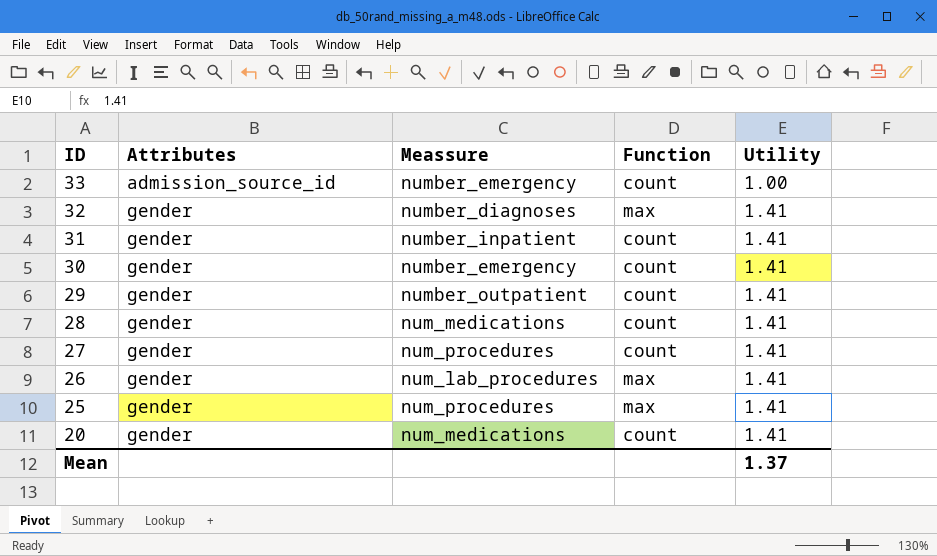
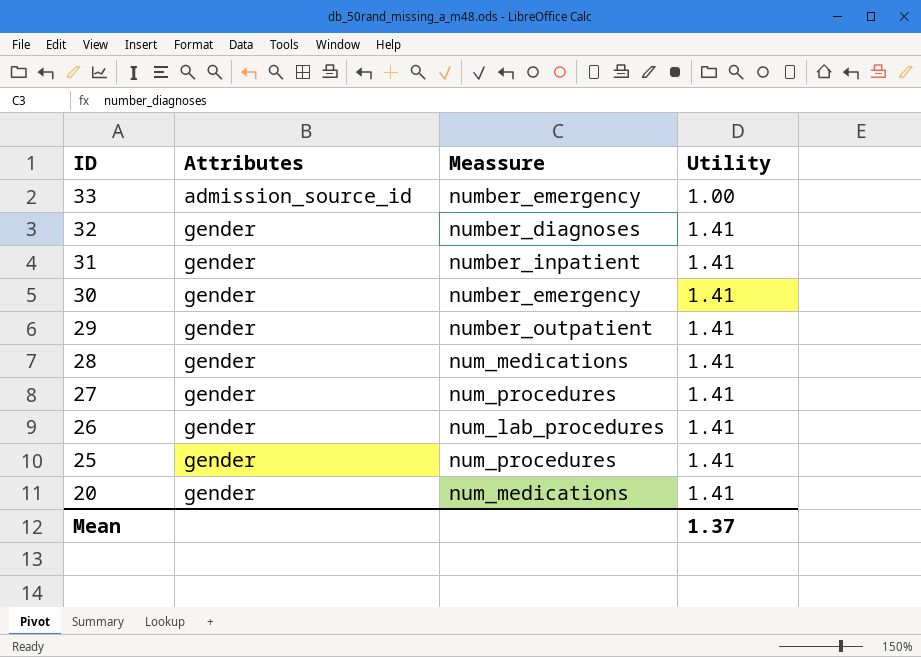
column Function | position: 4 -> none

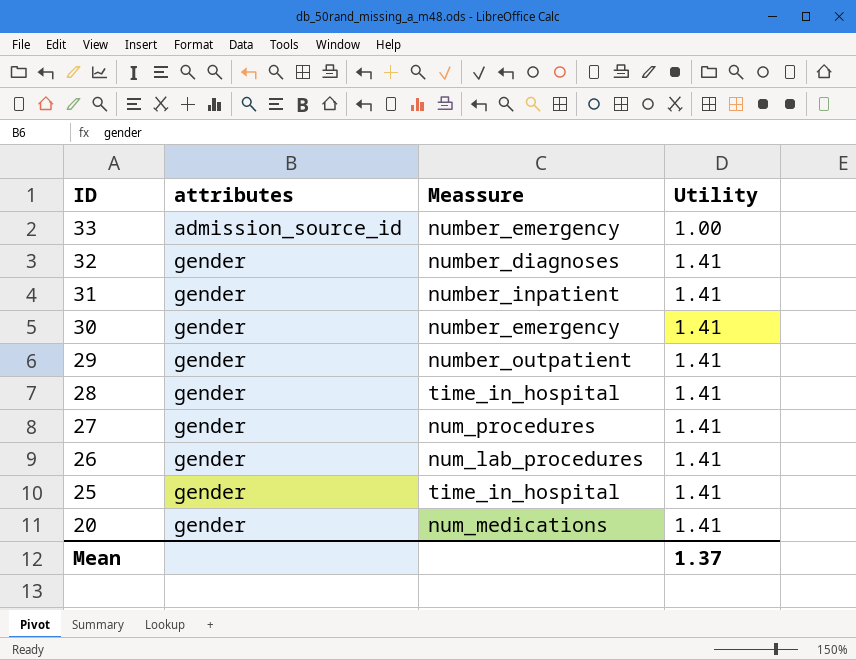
column name: Attributes -> attributes
28 | Meassure: num_medications -> time_in_hospital
25 | Meassure: num_procedures -> time_in_hospital

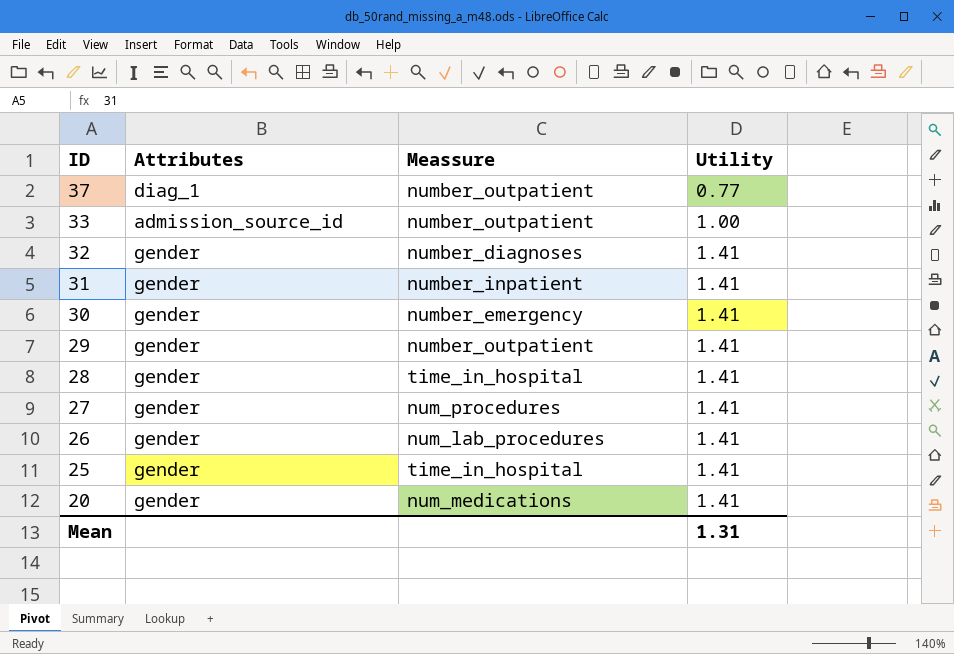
column name: attributes -> Attributes
row 37: none -> diag_1 | number_outpatient | 0.77
33 | Meassure: number_emergency -> number_outpatient
Mean | Utility: 1.37 -> 1.31

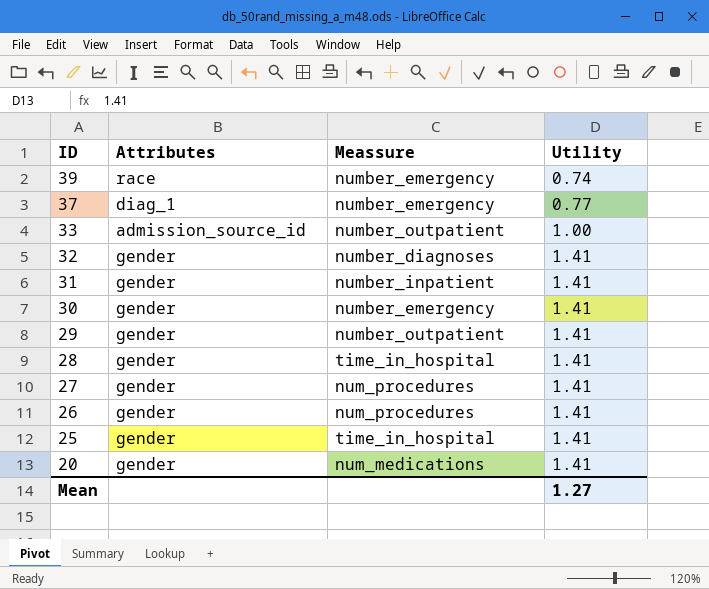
row 39: none -> race | number_emergency | 0.74
37 | Meassure: number_outpatient -> number_emergency
26 | Meassure: num_lab_procedures -> num_procedures
Mean | Utility: 1.31 -> 1.27

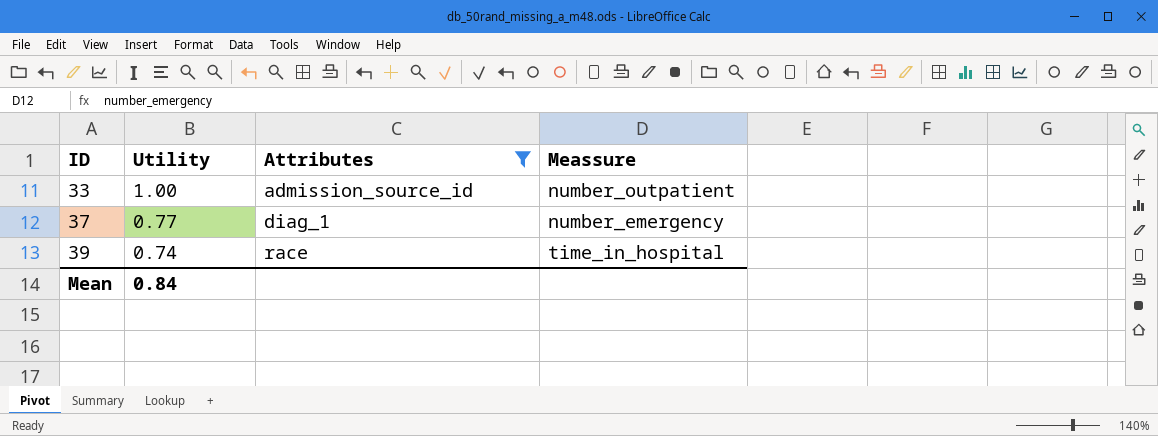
filter: none -> Attributes != gender
row order: ID descending -> ID ascending
column Utility | position: 4 -> 2
39 | Meassure: number_emergency -> time_in_hospital
Mean | Utility: 1.27 -> 0.84

